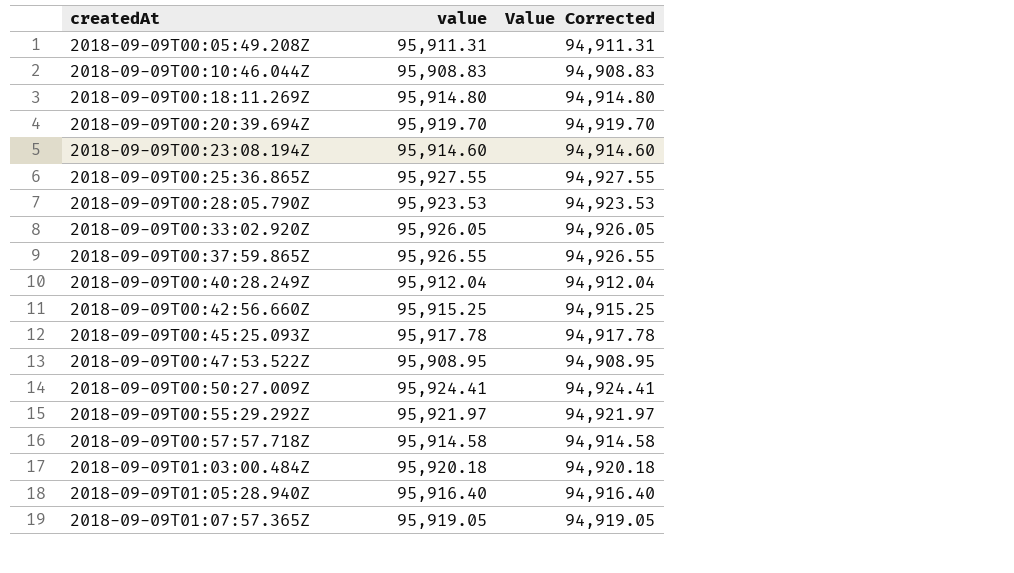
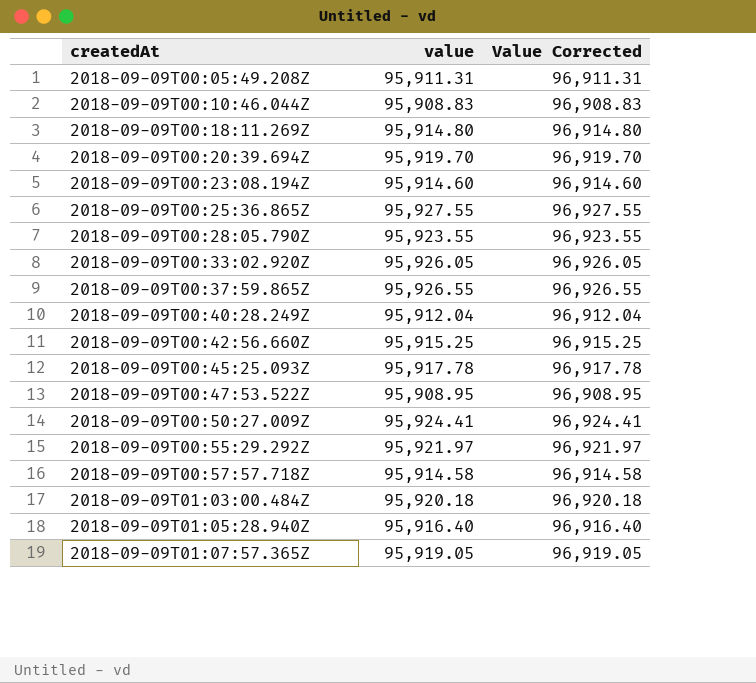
column Value Corrected | formula: [value] - 1000 -> [value] + 1000
2018-09-09T00:28:05.790Z | value: 95,923.53 -> 95,923.55

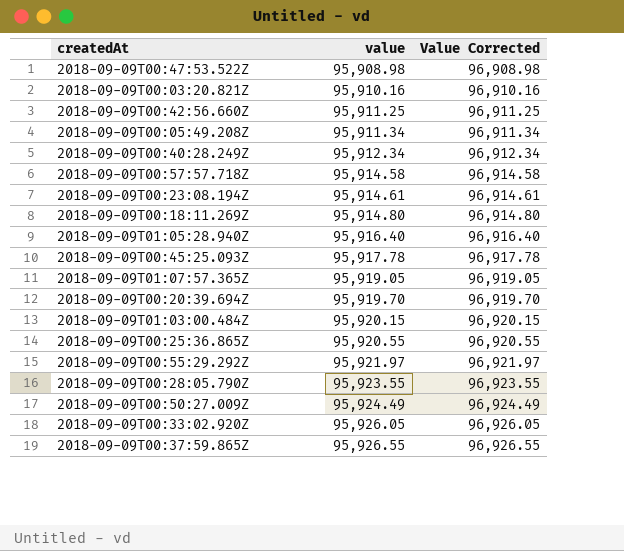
row order: createdAt ascending -> value ascending
row 2018-09-09T00:10:46.044Z: 95,908.83 | 96,908.83 -> none
2018-09-09T00:47:53.522Z | value: 95,908.95 -> 95,908.98
2018-09-09T00:47:53.522Z | Value Corrected: 96,908.95 -> 96,908.98
row 2018-09-09T00:03:20.821Z: none -> 95,910.16 | 96,910.16
2018-09-09T00:42:56.660Z | value: 95,915.25 -> 95,911.25
2018-09-09T00:42:56.660Z | Value Corrected: 96,915.25 -> 96,911.25
2018-09-09T00:05:49.208Z | value: 95,911.31 -> 95,911.34
2018-09-09T00:05:49.208Z | Value Corrected: 96,911.31 -> 96,911.34
2018-09-09T00:40:28.249Z | value: 95,912.04 -> 95,912.34
2018-09-09T00:40:28.249Z | Value Corrected: 96,912.04 -> 96,912.34
2018-09-09T00:23:08.194Z | value: 95,914.60 -> 95,914.61
2018-09-09T00:23:08.194Z | Value Corrected: 96,914.60 -> 96,914.61
2018-09-09T01:03:00.484Z | value: 95,920.18 -> 95,920.15
2018-09-09T01:03:00.484Z | Value Corrected: 96,920.18 -> 96,920.15
2018-09-09T00:25:36.865Z | value: 95,927.55 -> 95,920.55
2018-09-09T00:25:36.865Z | Value Corrected: 96,927.55 -> 96,920.55
2018-09-09T00:50:27.009Z | value: 95,924.41 -> 95,924.49
2018-09-09T00:50:27.009Z | Value Corrected: 96,924.41 -> 96,924.49

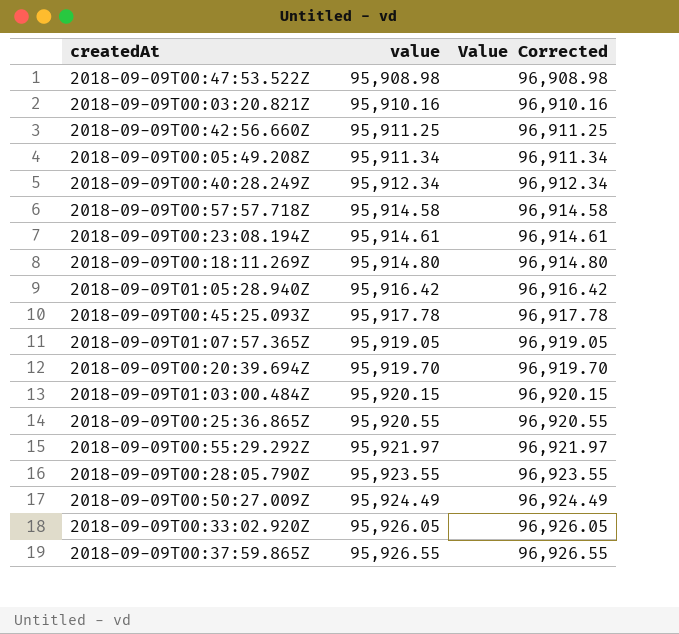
2018-09-09T01:05:28.940Z | value: 95,916.40 -> 95,916.42
2018-09-09T01:05:28.940Z | Value Corrected: 96,916.40 -> 96,916.42

